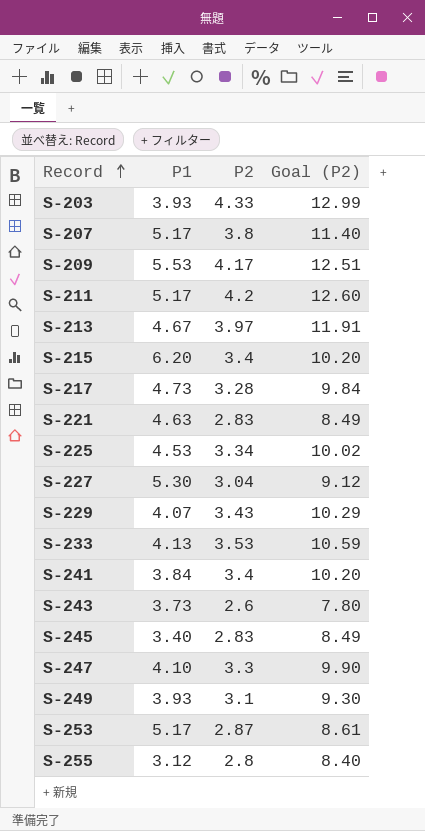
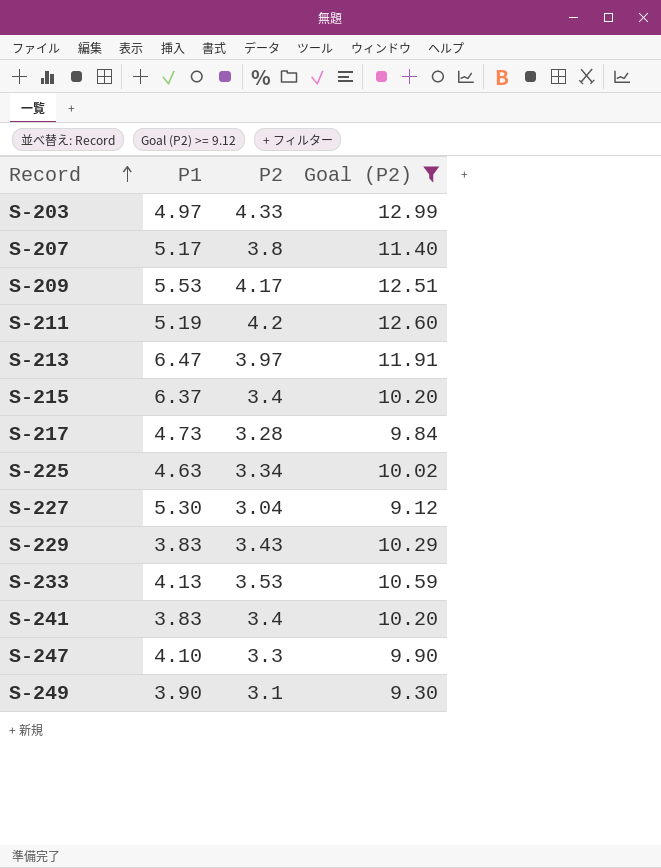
filter: none -> Goal (P2) >= 9.12
S-203 | P1: 3.93 -> 4.97
S-211 | P1: 5.17 -> 5.19
S-213 | P1: 4.67 -> 6.47
S-215 | P1: 6.20 -> 6.37
S-225 | P1: 4.53 -> 4.63
S-229 | P1: 4.07 -> 3.83
S-241 | P1: 3.84 -> 3.83
S-249 | P1: 3.93 -> 3.90

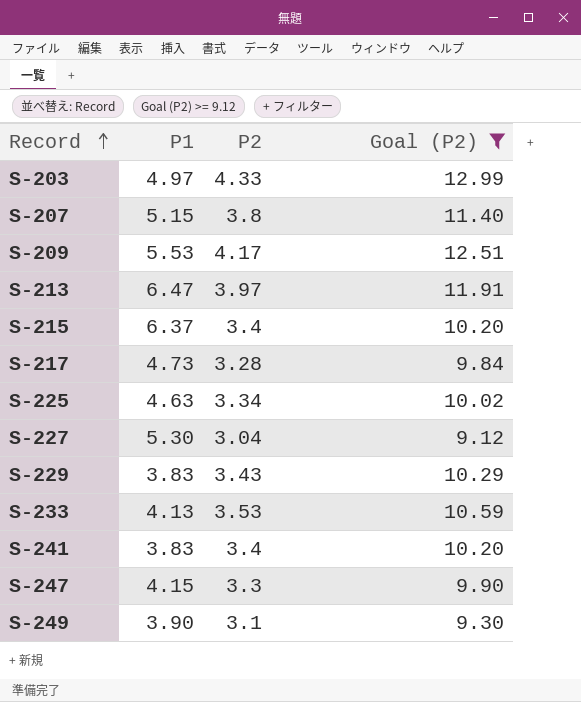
row S-211: 5.19 | 4.2 | 12.60 -> none
S-207 | P1: 5.17 -> 5.15
S-247 | P1: 4.10 -> 4.15

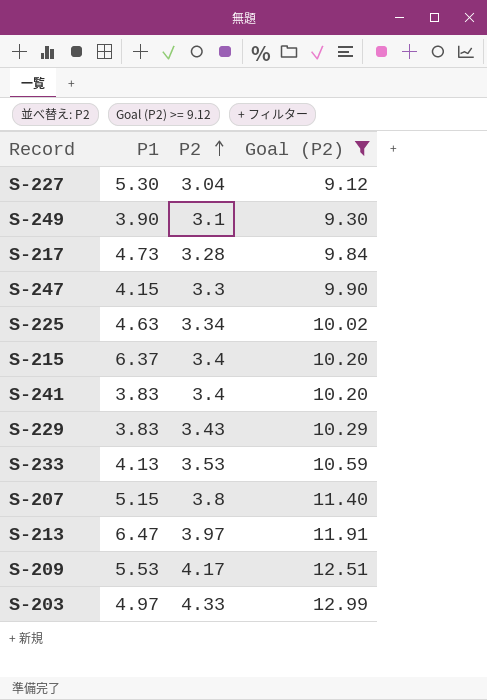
row order: Record ascending -> P2 ascending

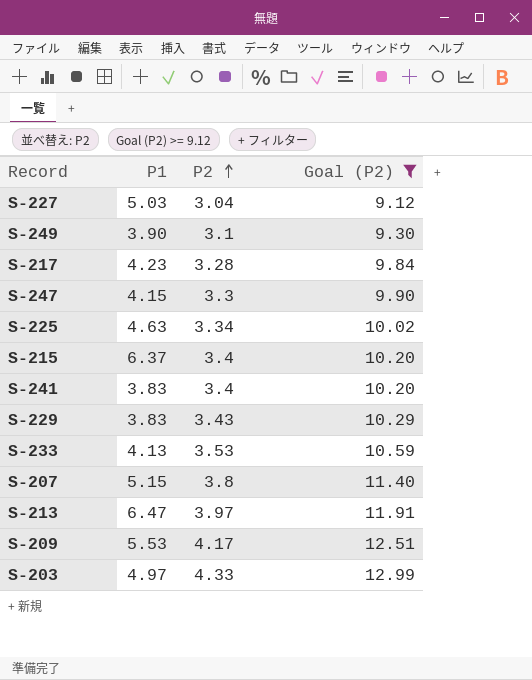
S-227 | P1: 5.30 -> 5.03
S-217 | P1: 4.73 -> 4.23

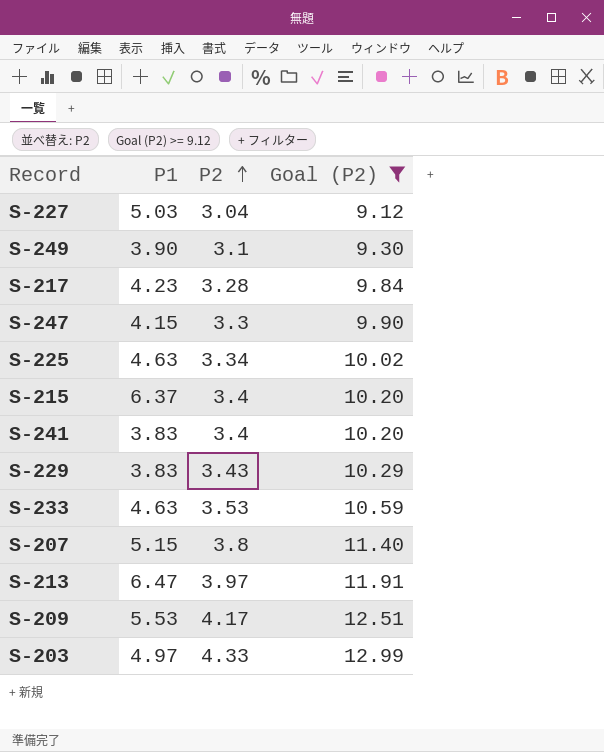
S-233 | P1: 4.13 -> 4.63

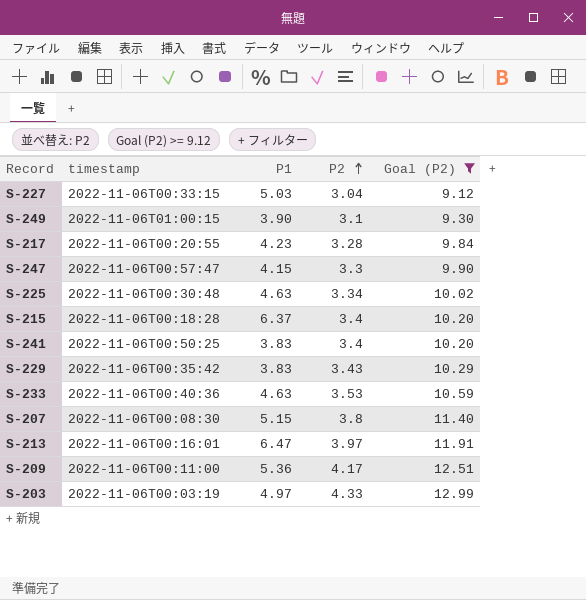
column timestamp | position: none -> 2
S-209 | P1: 5.53 -> 5.36

